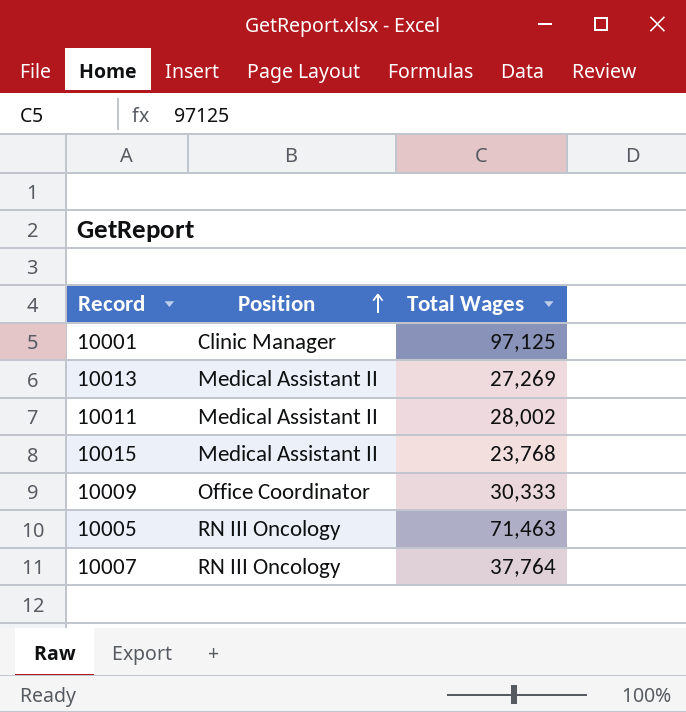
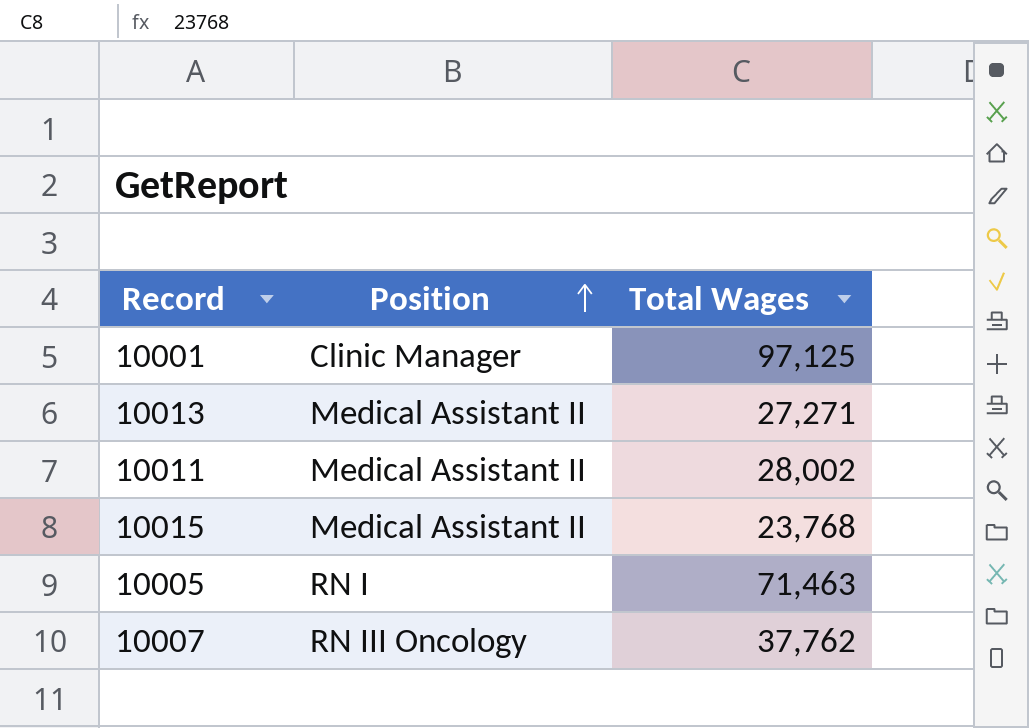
row 10009: Office Coordinator | 30,333 -> none
10013 | Total Wages: 27,269 -> 27,271
10005 | Position: RN III Oncology -> RN I
10007 | Total Wages: 37,764 -> 37,762

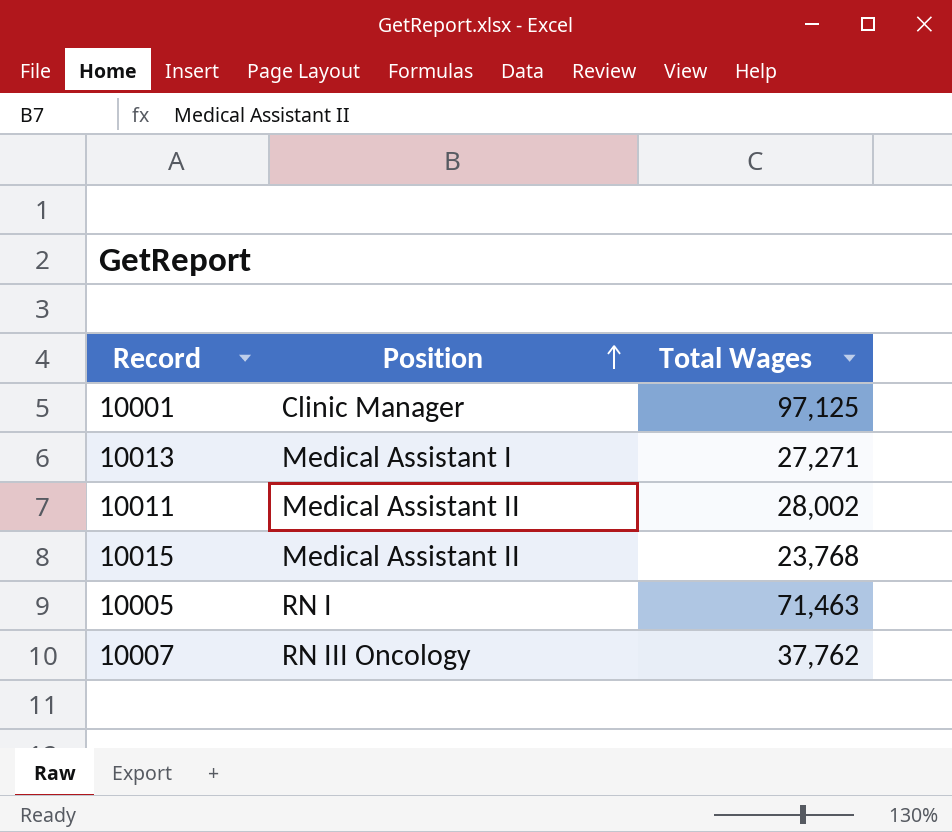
10013 | Position: Medical Assistant II -> Medical Assistant I

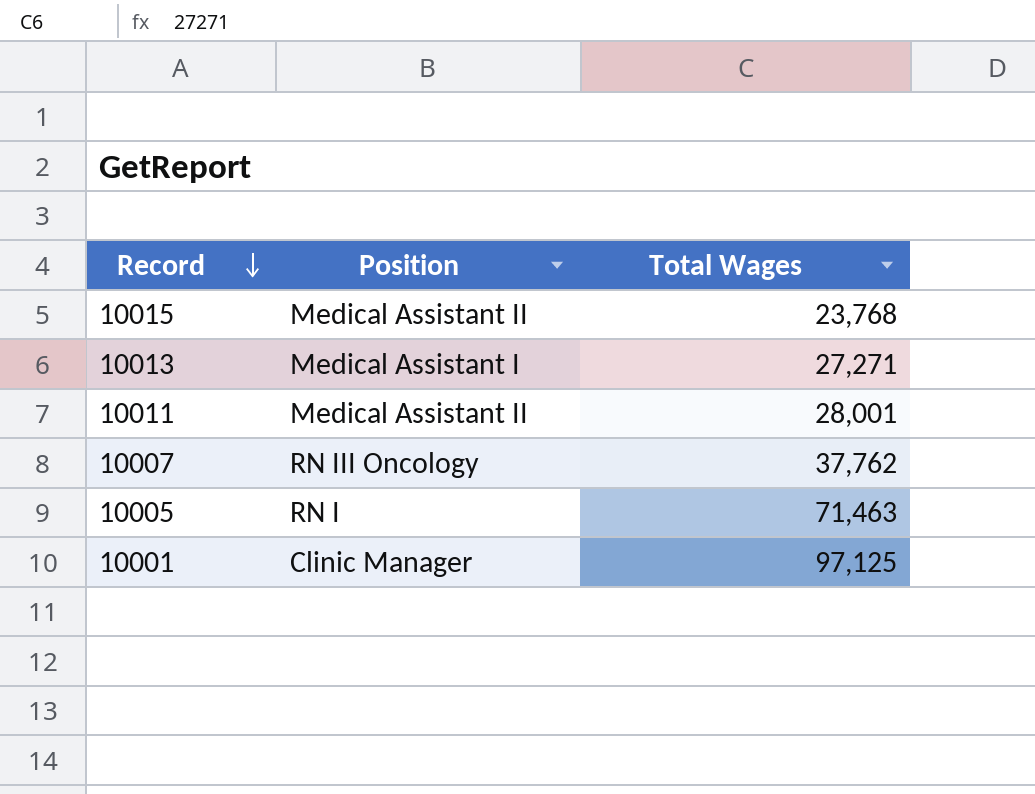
row order: Position ascending -> Record descending
10011 | Total Wages: 28,002 -> 28,001

